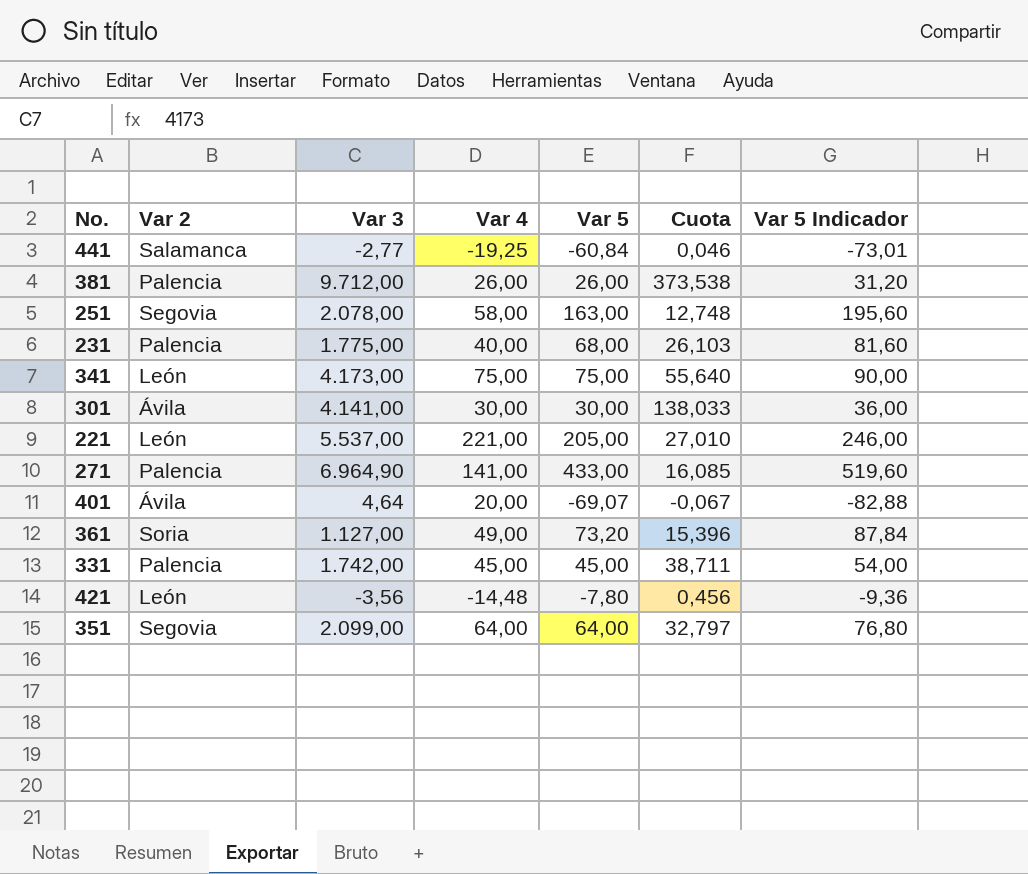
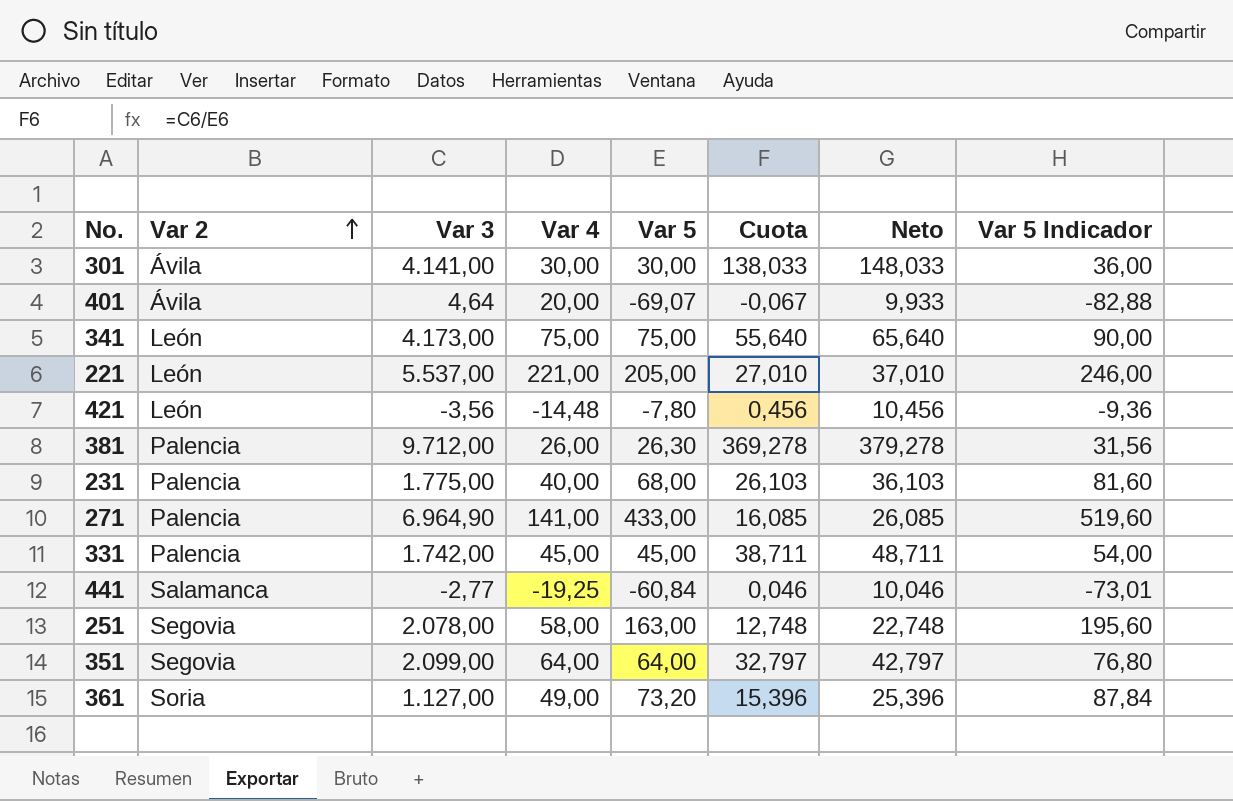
row order: none -> Var 2 ascending
column Neto | formula: none -> [Cuota] + 10
381 | Var 5: 26,00 -> 26,30
381 | Cuota: 373,538 -> 369,278
381 | Var 5 Indicador: 31,20 -> 31,56

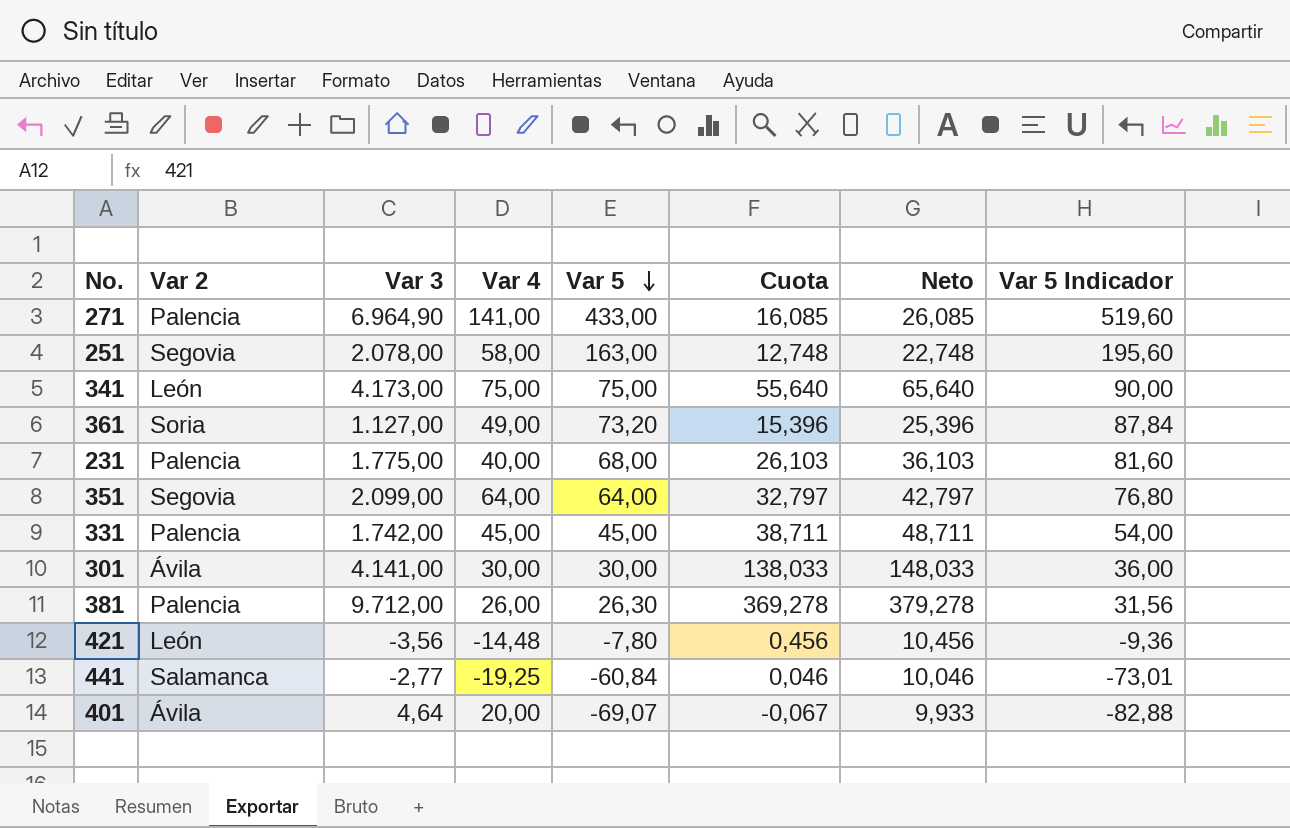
row order: Var 2 ascending -> Var 5 descending
row 221: León | 5.537,00 | 221,00 | 205,00 | 27,010 | 37,010 | 246,00 -> none

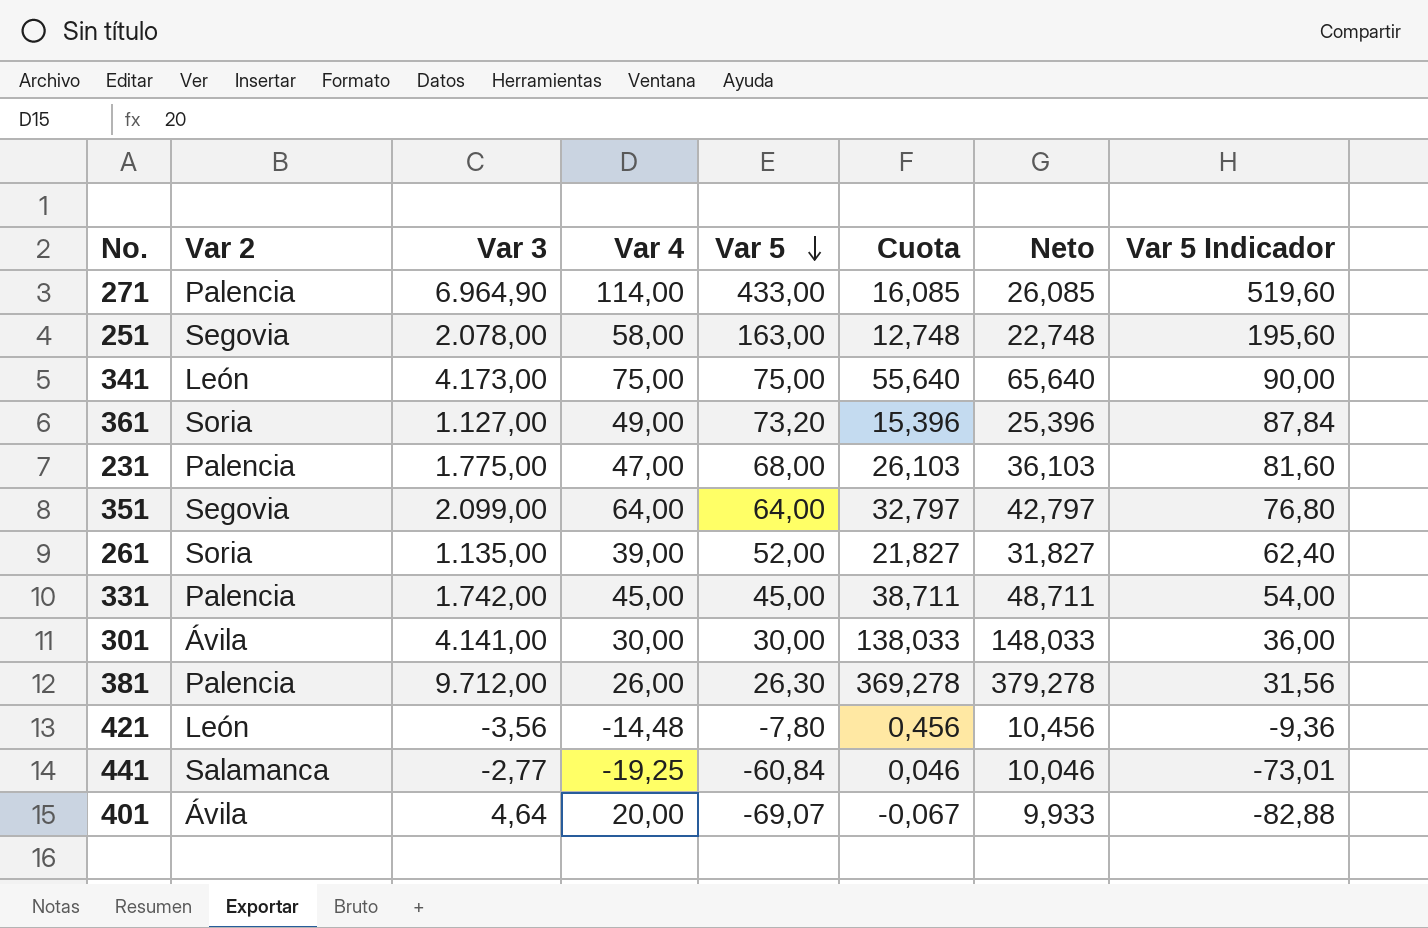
271 | Var 4: 141,00 -> 114,00
231 | Var 4: 40,00 -> 47,00
row 261: none -> Soria | 1.135,00 | 39,00 | 52,00 | 21,827 | 31,827 | 62,40

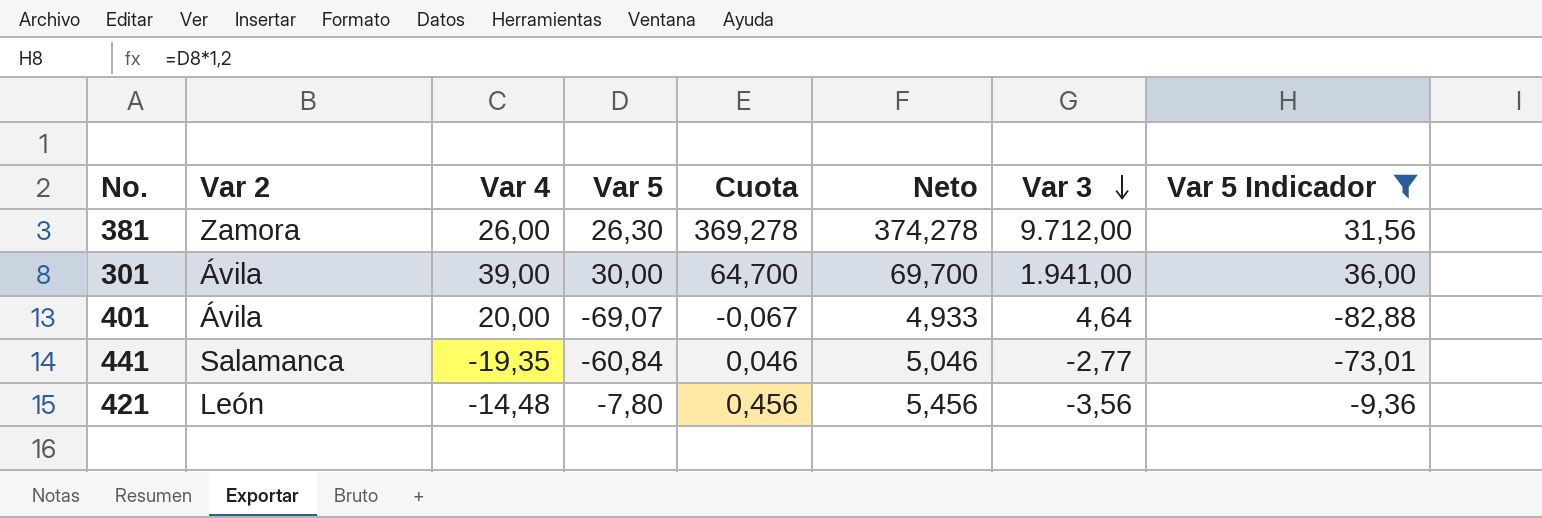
filter: none -> Var 5 Indicador <= 36,00
row order: Var 5 descending -> Var 3 descending
column Neto | formula: [Cuota] + 10 -> [Cuota] + 5
column Var 3 | position: 3 -> 7
381 | Var 2: Palencia -> Zamora
301 | Var 4: 30,00 -> 39,00
301 | Cuota: 138,033 -> 64,700
301 | Var 3: 4.141,00 -> 1.941,00
441 | Var 4: -19,25 -> -19,35

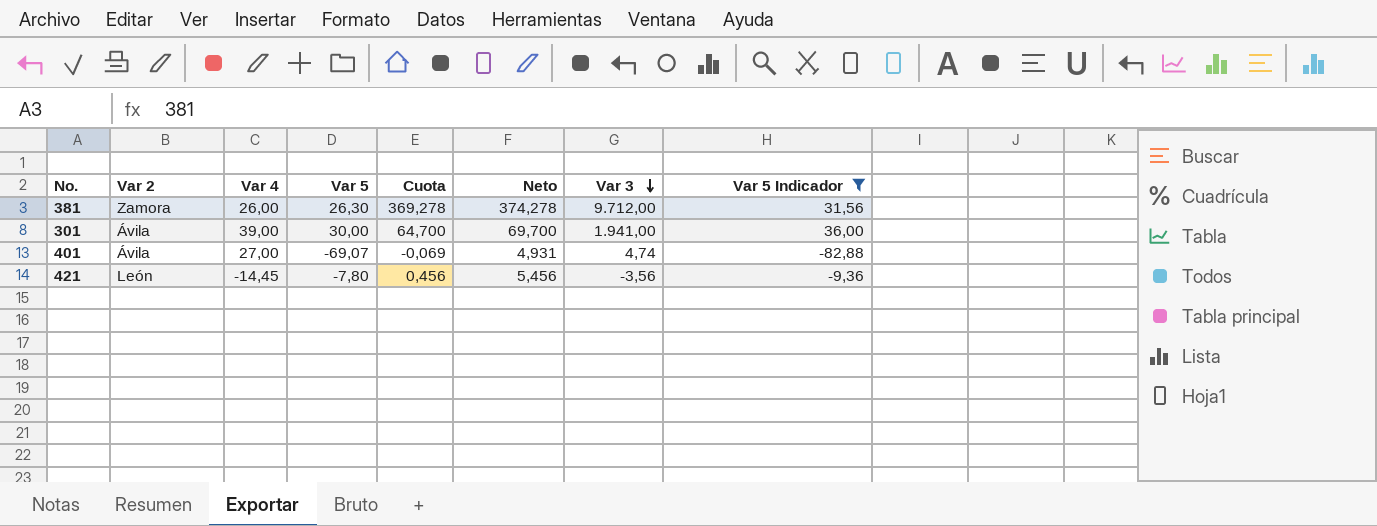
row 441: Salamanca | -19,35 | -60,84 | 0,046 | 5,046 | -2,77 | -73,01 -> none
401 | Var 4: 20,00 -> 27,00
401 | Cuota: -0,067 -> -0,069
401 | Neto: 4,933 -> 4,931
401 | Var 3: 4,64 -> 4,74
421 | Var 4: -14,48 -> -14,45

